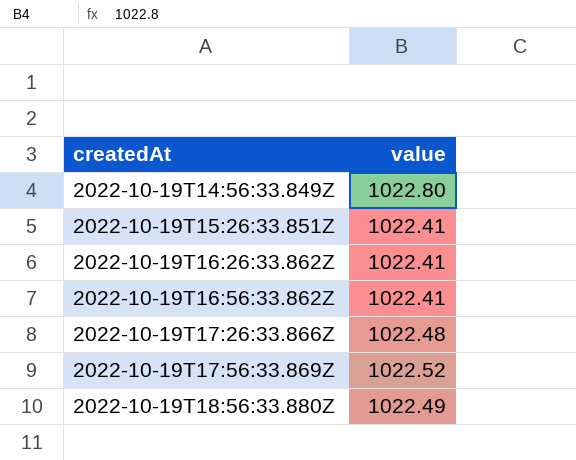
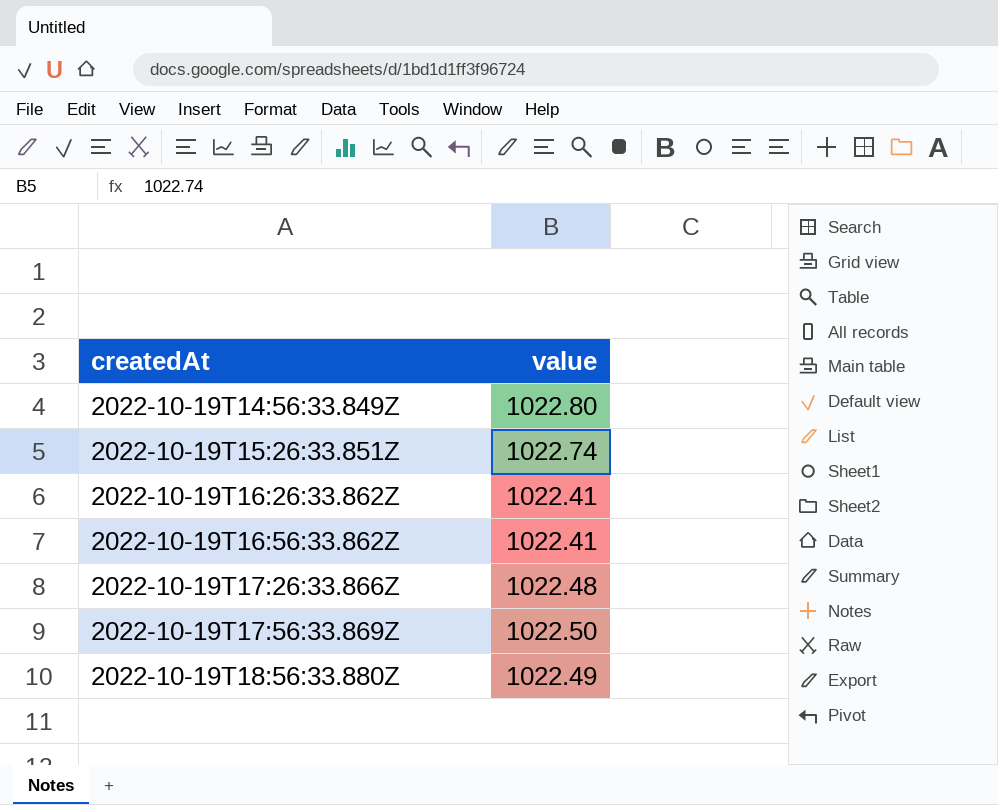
2022-10-19T15:26:33.851Z | value: 1022.41 -> 1022.74
2022-10-19T17:56:33.869Z | value: 1022.52 -> 1022.50

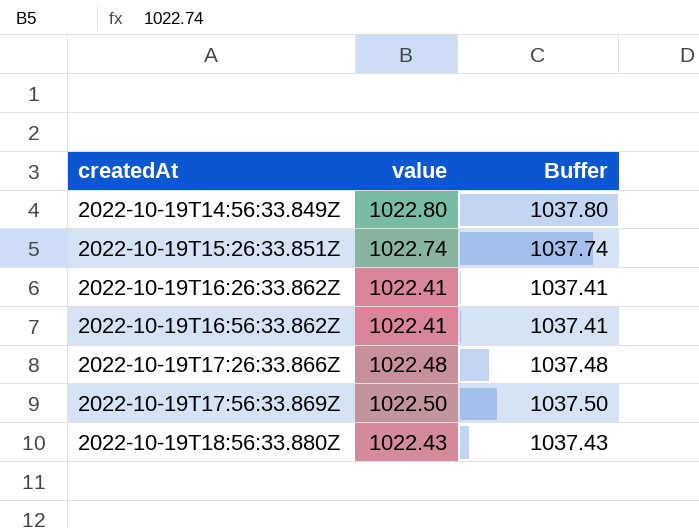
column Buffer | formula: none -> [value] + 15
2022-10-19T18:56:33.880Z | value: 1022.49 -> 1022.43

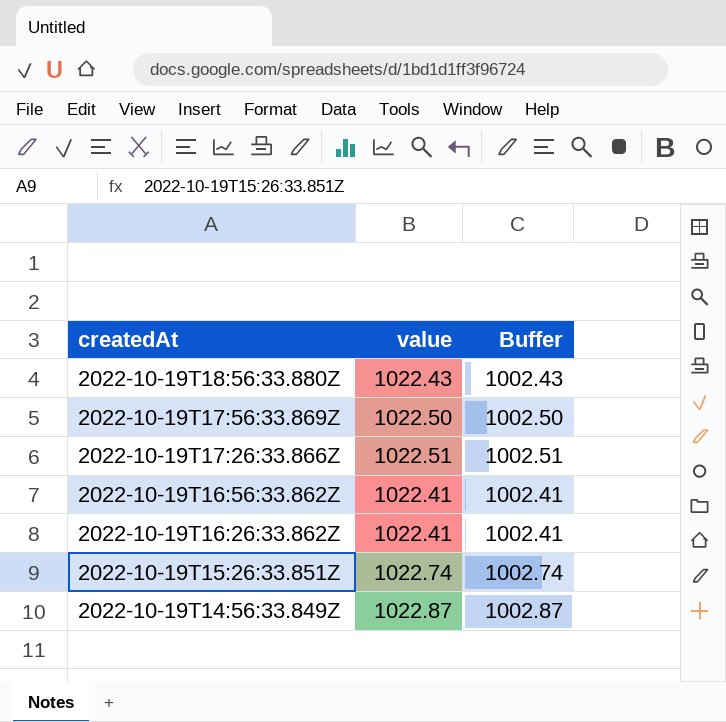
row order: createdAt ascending -> createdAt descending
column Buffer | formula: [value] + 15 -> [value] - 20
2022-10-19T17:26:33.866Z | value: 1022.48 -> 1022.51
2022-10-19T14:56:33.849Z | value: 1022.80 -> 1022.87

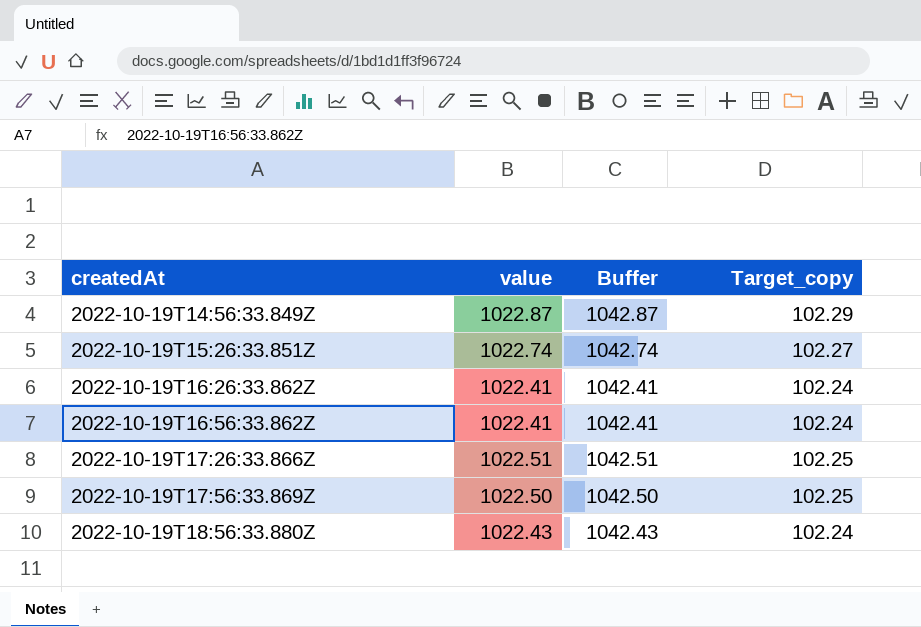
row order: createdAt descending -> createdAt ascending
column Buffer | formula: [value] - 20 -> [value] + 20
column Target_copy | formula: none -> [value] * 0.1

